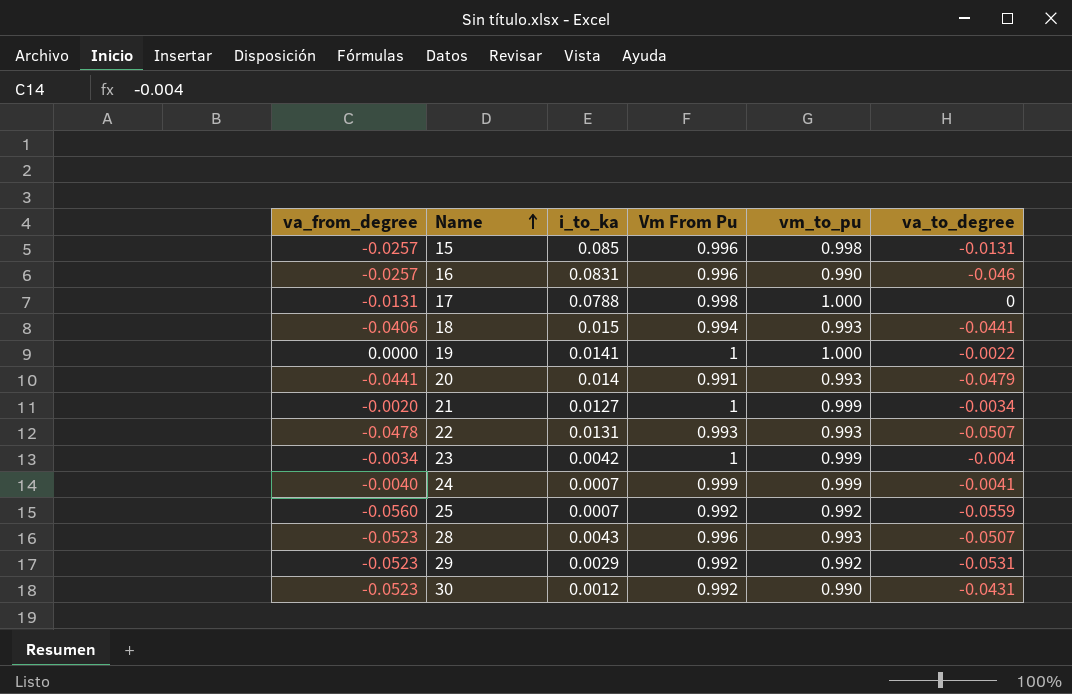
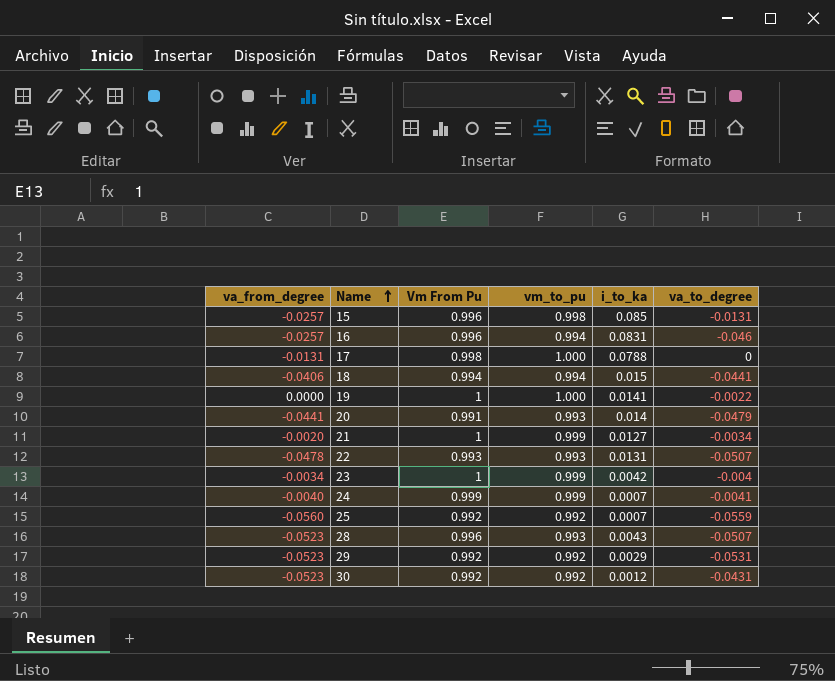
column i_to_ka | position: 3 -> 5
16 | vm_to_pu: 0.990 -> 0.994
18 | vm_to_pu: 0.993 -> 0.994
30 | vm_to_pu: 0.990 -> 0.992

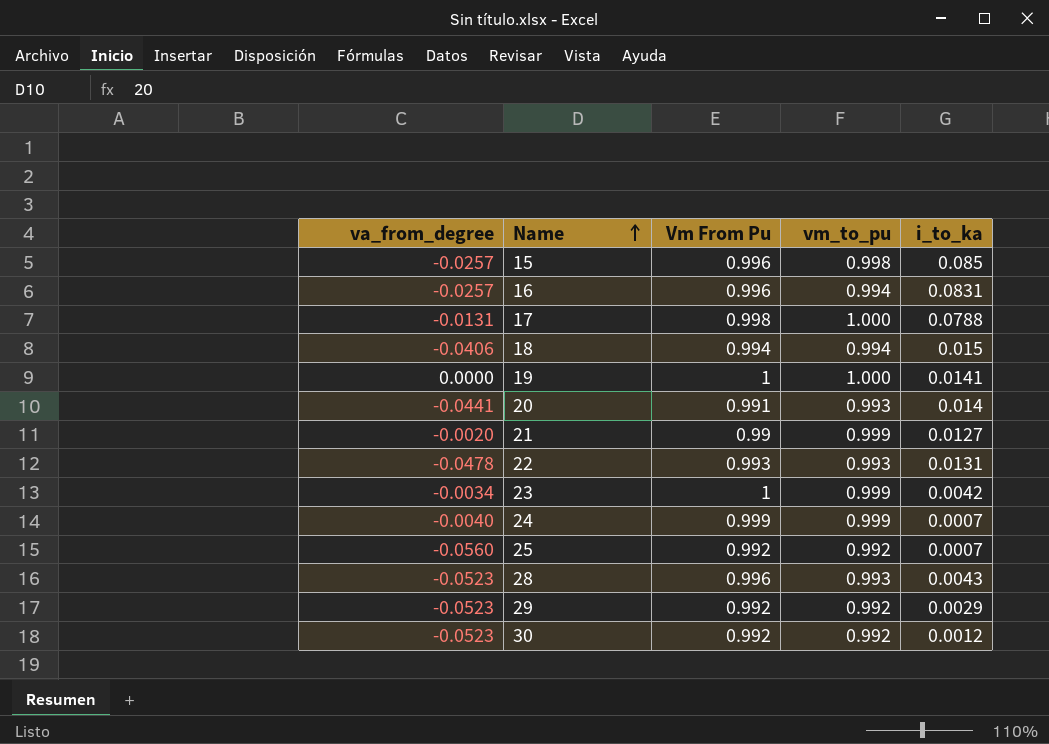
column va_to_degree | position: 6 -> none
21 | Vm From Pu: 1 -> 0.99

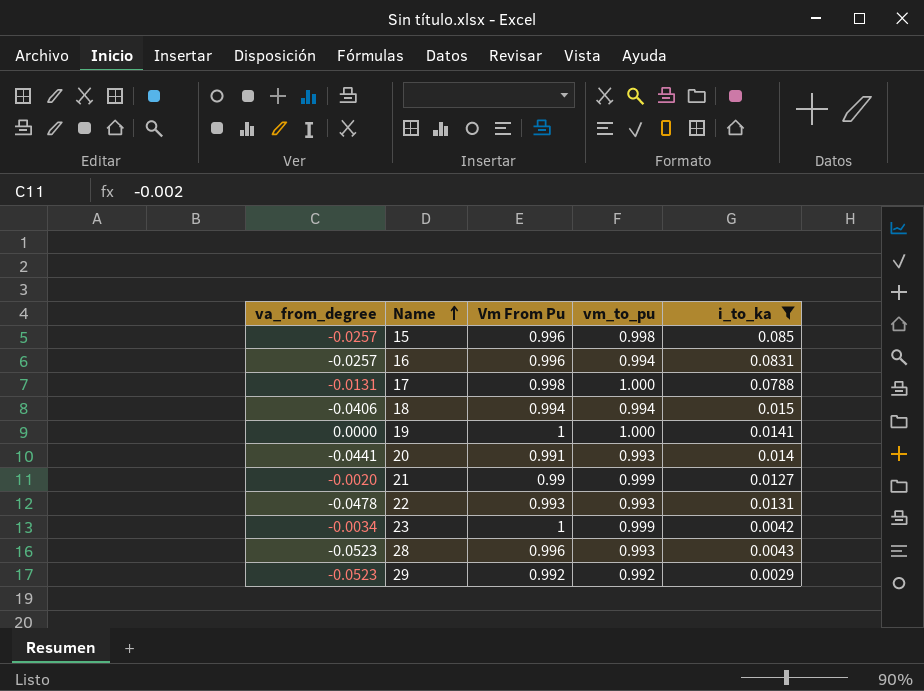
filter: none -> i_to_ka >= 0.0029

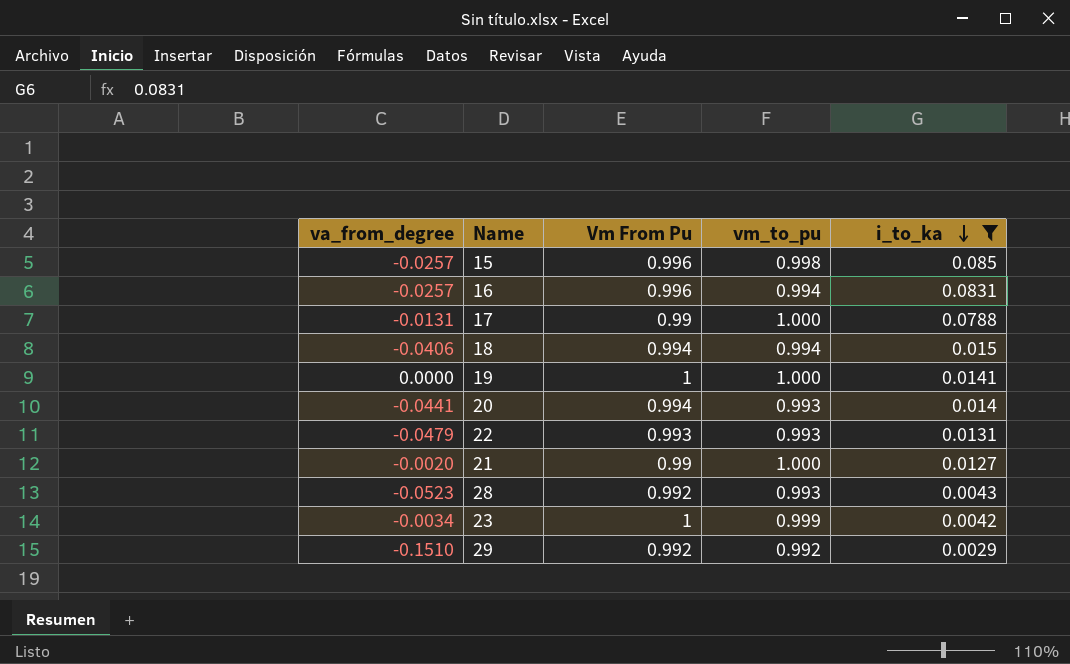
row order: Name ascending -> i_to_ka descending
17 | Vm From Pu: 0.998 -> 0.99
20 | Vm From Pu: 0.991 -> 0.994
22 | va_from_degree: -0.0478 -> -0.0479
21 | vm_to_pu: 0.999 -> 1.000
28 | Vm From Pu: 0.996 -> 0.992
29 | va_from_degree: -0.0523 -> -0.1510

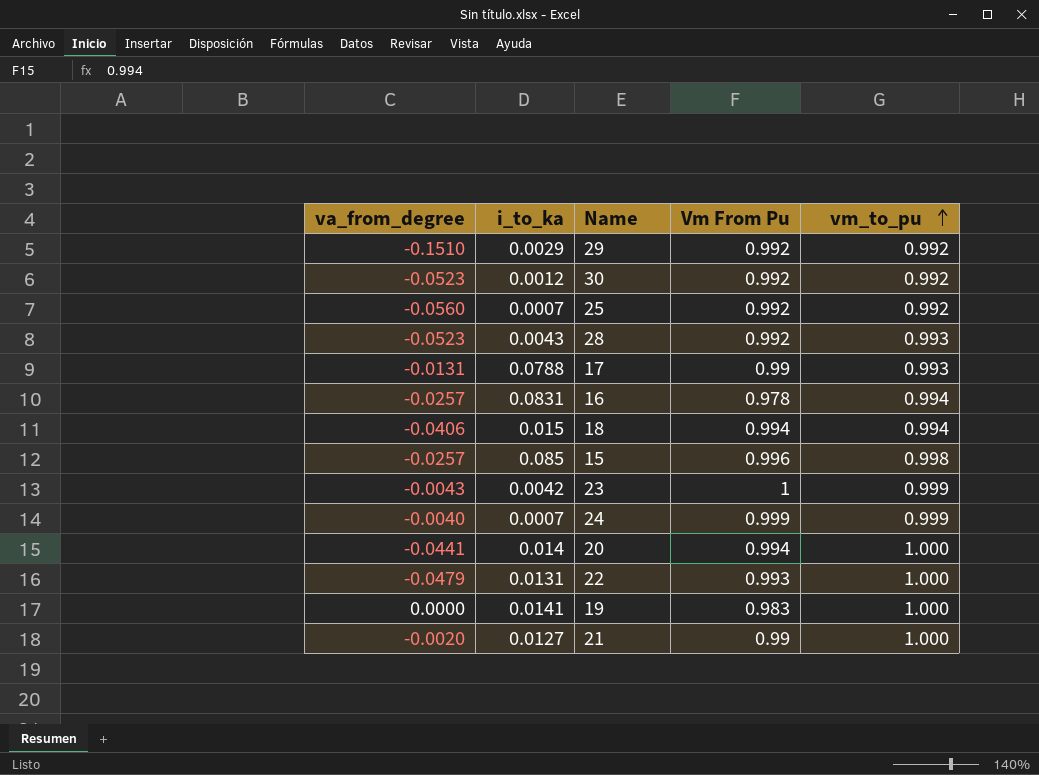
filter: i_to_ka >= 0.0029 -> none
row order: i_to_ka descending -> vm_to_pu ascending
column i_to_ka | position: 5 -> 2
17 | vm_to_pu: 1.000 -> 0.993
16 | Vm From Pu: 0.996 -> 0.978
23 | va_from_degree: -0.0034 -> -0.0043
20 | vm_to_pu: 0.993 -> 1.000
22 | vm_to_pu: 0.993 -> 1.000
19 | Vm From Pu: 1 -> 0.983

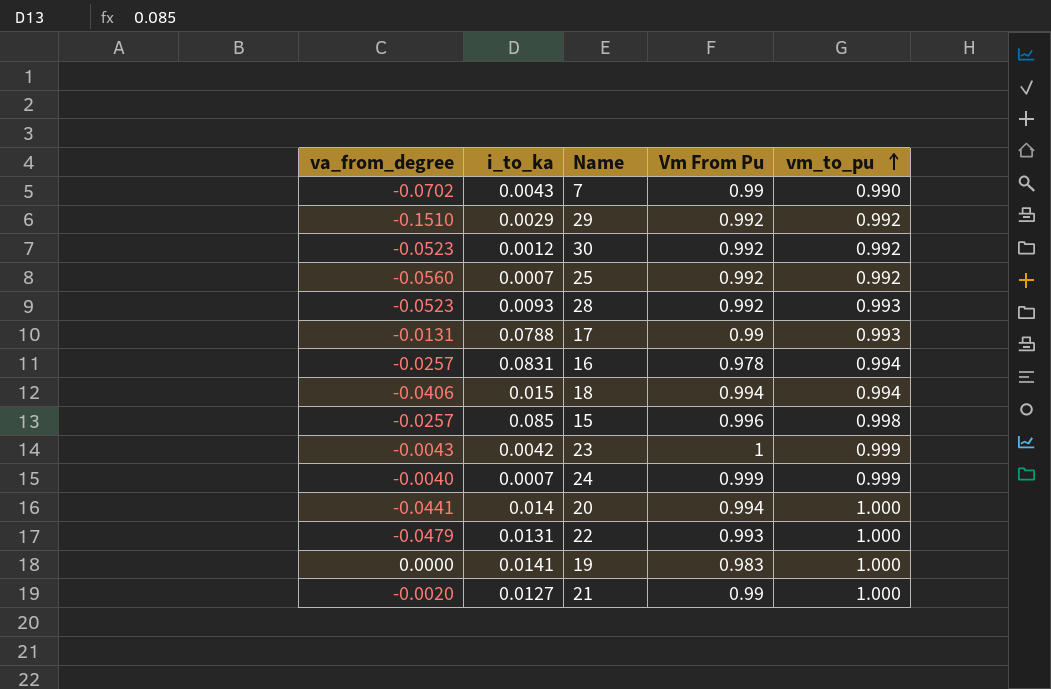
row 7: none -> -0.0702 | 0.0043 | 0.99 | 0.990
28 | i_to_ka: 0.0043 -> 0.0093

